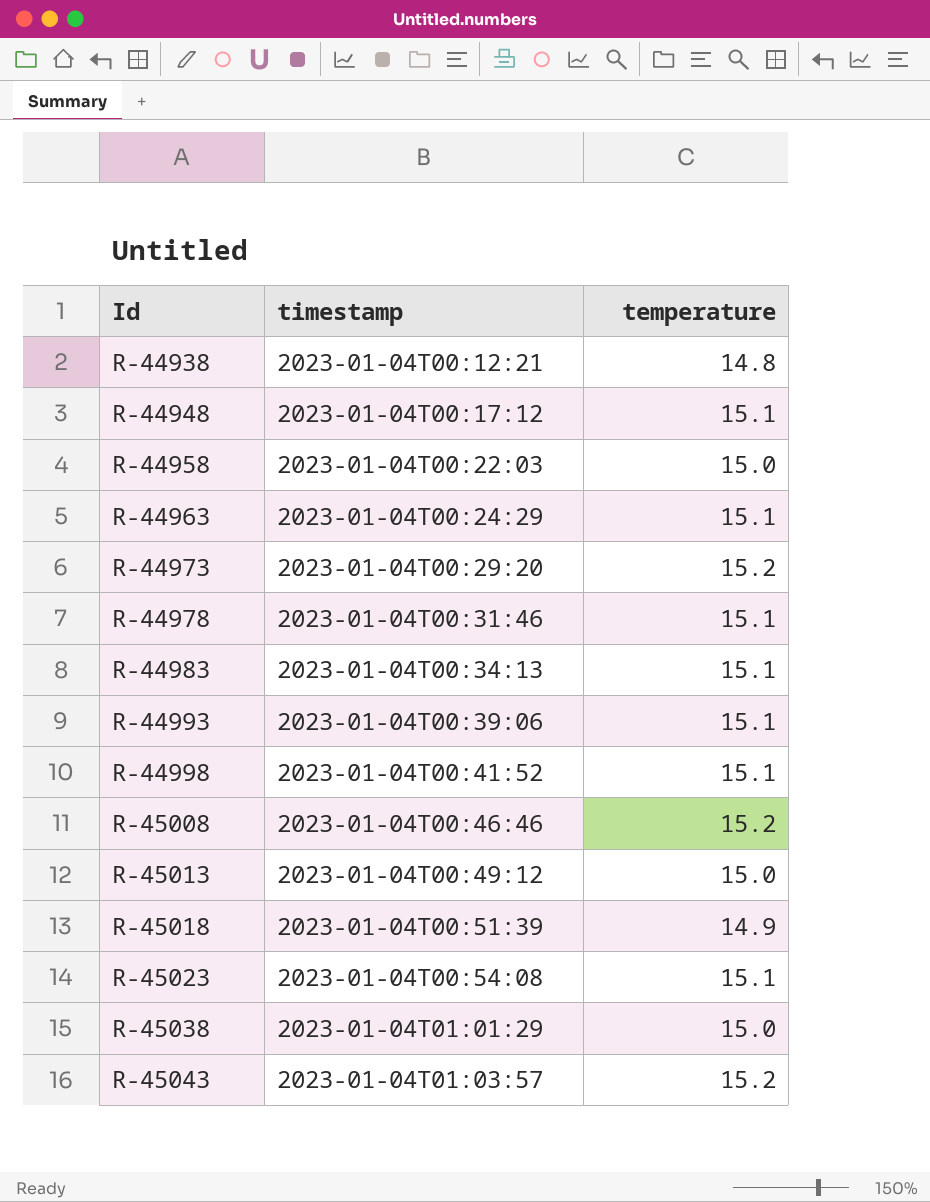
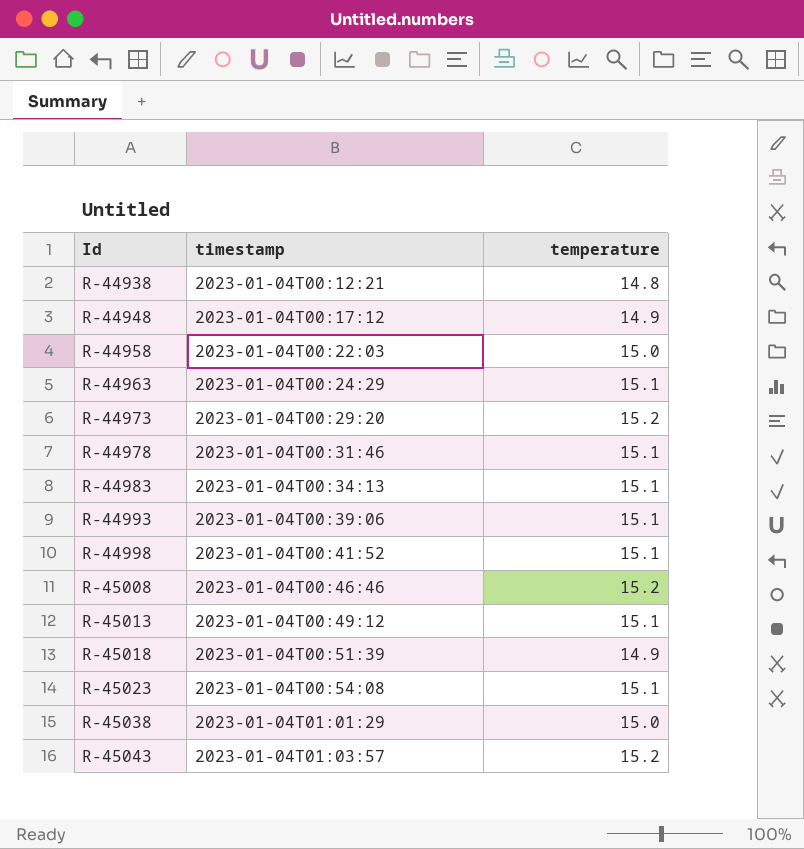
R-44948 | temperature: 15.1 -> 14.9
R-45013 | temperature: 15.0 -> 15.1

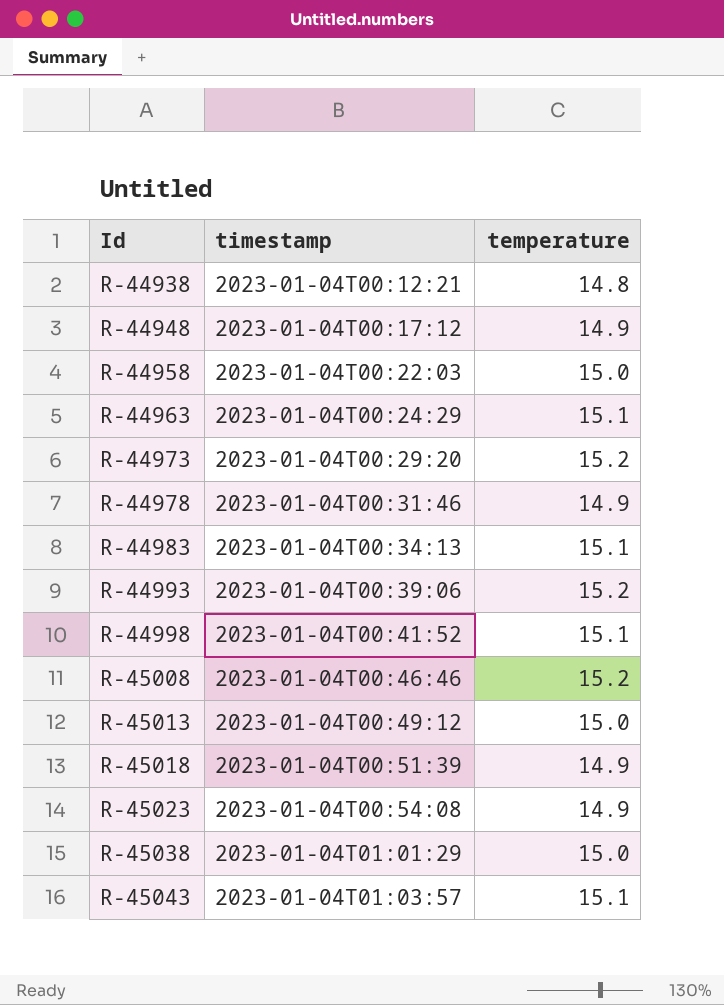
R-44978 | temperature: 15.1 -> 14.9
R-44993 | temperature: 15.1 -> 15.2
R-45013 | temperature: 15.1 -> 15.0
R-45023 | temperature: 15.1 -> 14.9
R-45043 | temperature: 15.2 -> 15.1

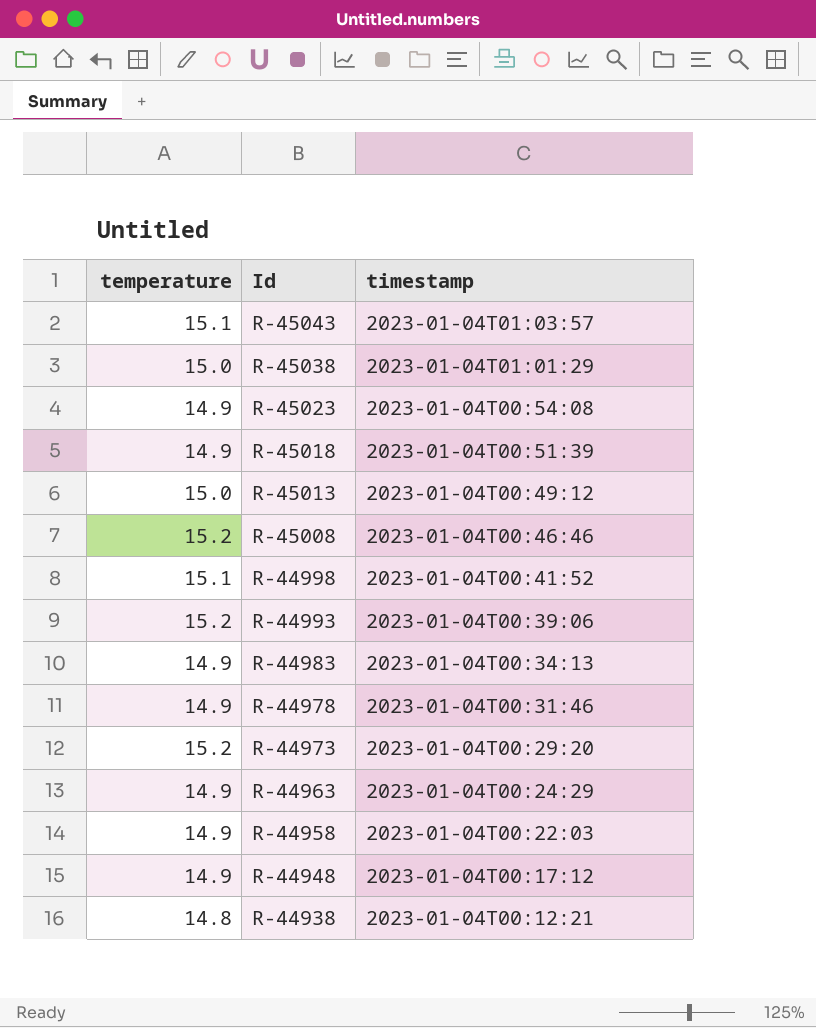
row order: Id ascending -> Id descending
column temperature | position: 3 -> 1
R-44983 | temperature: 15.1 -> 14.9
R-44963 | temperature: 15.1 -> 14.9
R-44958 | temperature: 15.0 -> 14.9

